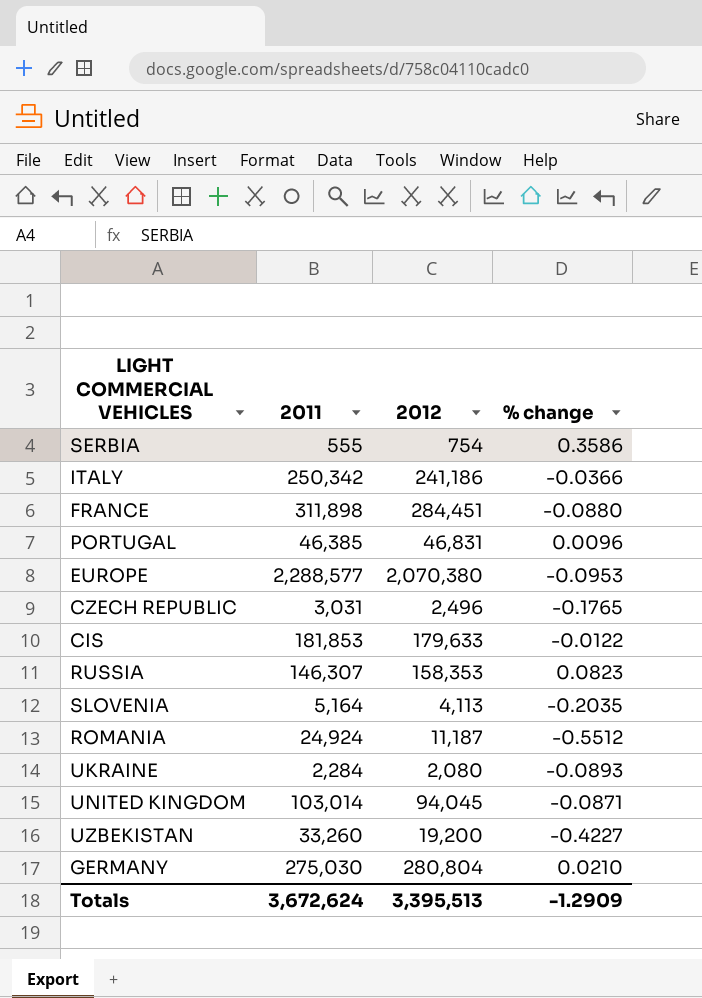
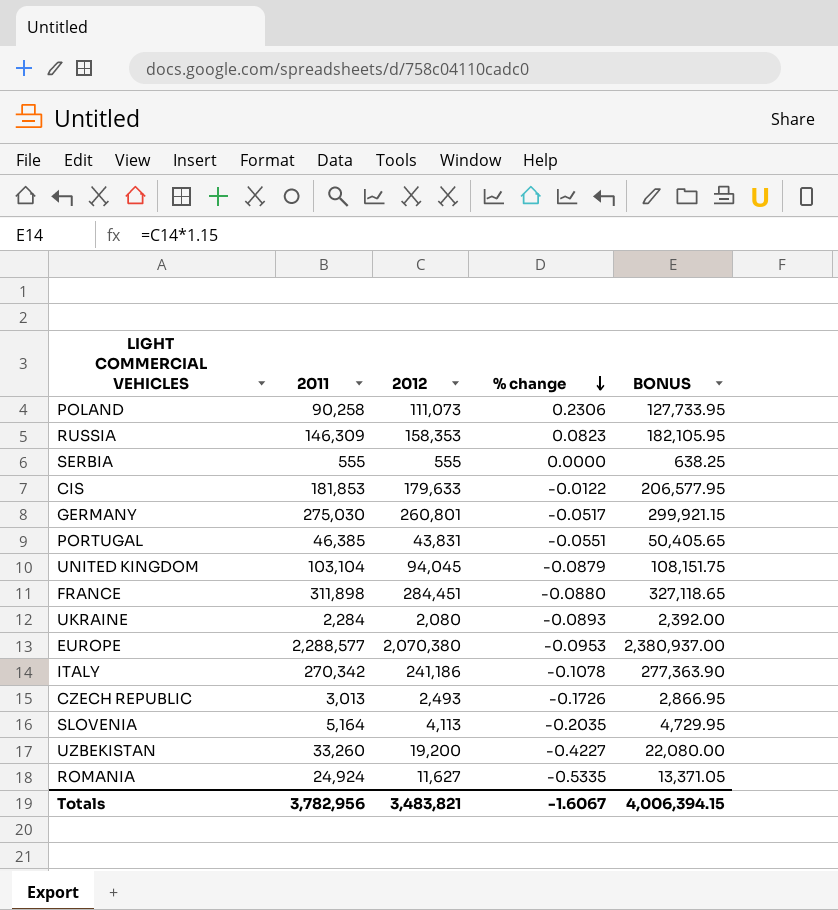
row order: none -> % change descending
column BONUS | formula: none -> [2012] * 1.15
row POLAND: none -> 90,258 | 111,073 | 0.2306 | 127,733.95
RUSSIA | 2011: 146,307 -> 146,309
SERBIA | 2012: 754 -> 555
SERBIA | % change: 0.3586 -> 0.0000
GERMANY | 2012: 280,804 -> 260,801
GERMANY | % change: 0.0210 -> -0.0517
PORTUGAL | 2012: 46,831 -> 43,831
PORTUGAL | % change: 0.0096 -> -0.0551
UNITED KINGDOM | 2011: 103,014 -> 103,104
UNITED KINGDOM | % change: -0.0871 -> -0.0879
ITALY | 2011: 250,342 -> 270,342
ITALY | % change: -0.0366 -> -0.1078
CZECH REPUBLIC | 2011: 3,031 -> 3,013
CZECH REPUBLIC | 2012: 2,496 -> 2,493
CZECH REPUBLIC | % change: -0.1765 -> -0.1726
ROMANIA | 2012: 11,187 -> 11,627
ROMANIA | % change: -0.5512 -> -0.5335
Totals | 2011: 3,672,624 -> 3,782,956
Totals | 2012: 3,395,513 -> 3,483,821
Totals | % change: -1.2909 -> -1.6067

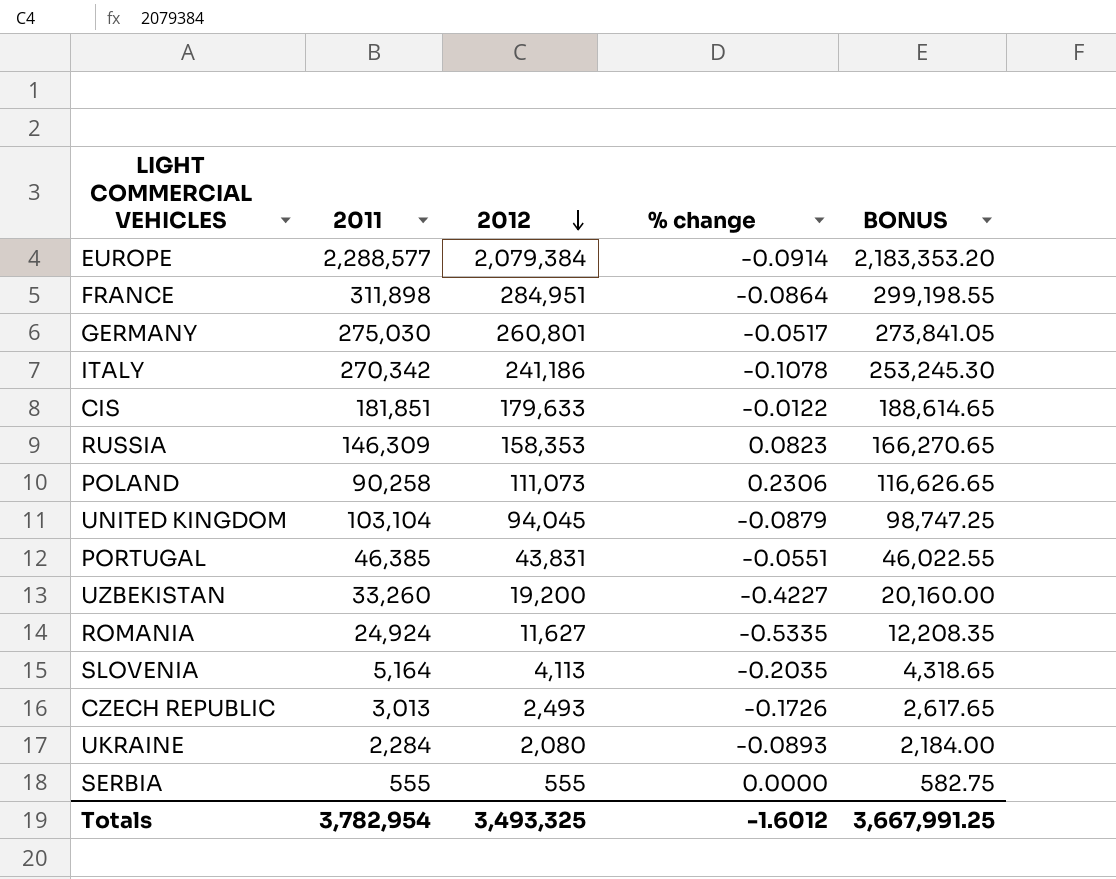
row order: % change descending -> 2012 descending
column BONUS | formula: [2012] * 1.15 -> [2012] * 1.05
EUROPE | 2012: 2,070,380 -> 2,079,384
EUROPE | % change: -0.0953 -> -0.0914
FRANCE | 2012: 284,451 -> 284,951
FRANCE | % change: -0.0880 -> -0.0864
CIS | 2011: 181,853 -> 181,851
Totals | 2011: 3,782,956 -> 3,782,954
Totals | 2012: 3,483,821 -> 3,493,325
Totals | % change: -1.6067 -> -1.6012
Totals | BONUS: 4,006,394.15 -> 3,667,991.25

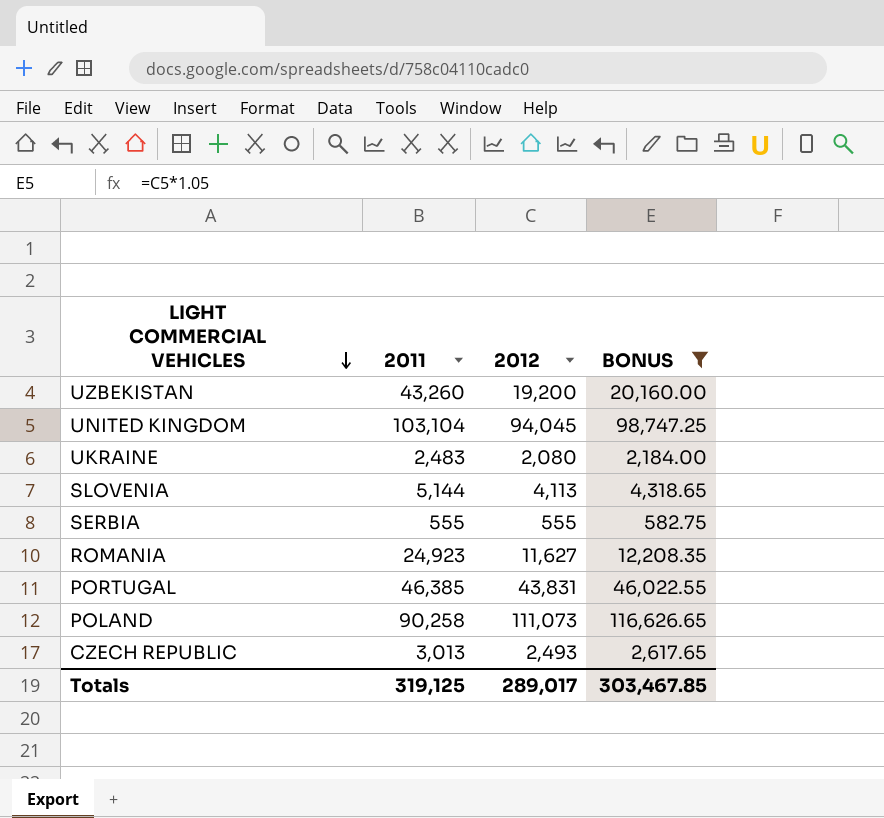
filter: none -> BONUS <= 116,626.65
row order: 2012 descending -> LIGHT COMMERCIAL VEHICLES descending
column % change | formula: ([2012] - [2011]) / [2011] -> none
UZBEKISTAN | 2011: 33,260 -> 43,260
UKRAINE | 2011: 2,284 -> 2,483
SLOVENIA | 2011: 5,164 -> 5,144
ROMANIA | 2011: 24,924 -> 24,923
Totals | 2011: 3,782,954 -> 319,125
Totals | 2012: 3,493,325 -> 289,017
Totals | BONUS: 3,667,991.25 -> 303,467.85

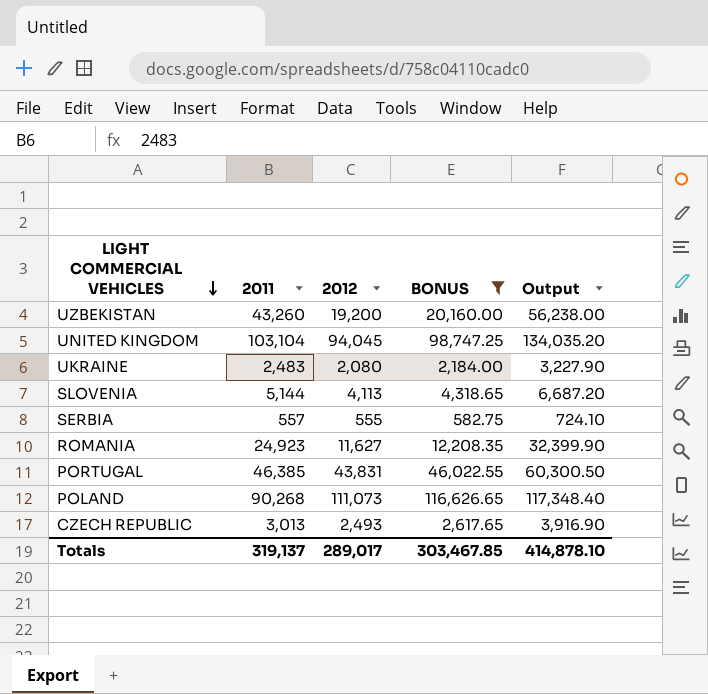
column Output | formula: none -> [2011] * 1.3
SERBIA | 2011: 555 -> 557
POLAND | 2011: 90,258 -> 90,268
Totals | 2011: 319,125 -> 319,137

